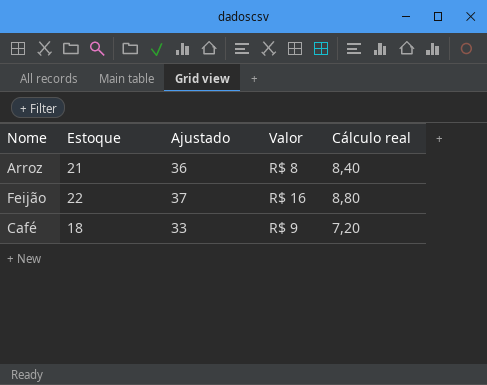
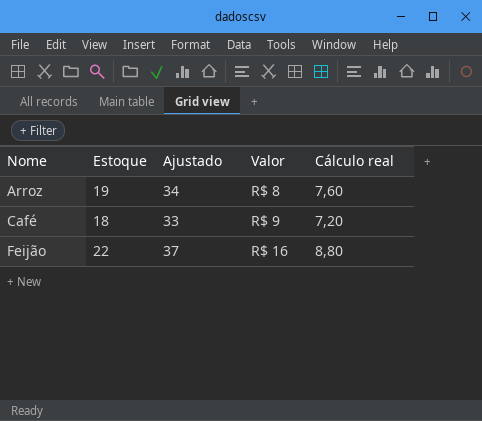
row order: none -> Nome ascending
Arroz | Estoque: 21 -> 19
Arroz | Ajustado: 36 -> 34
Arroz | Cálculo real: 8,40 -> 7,60

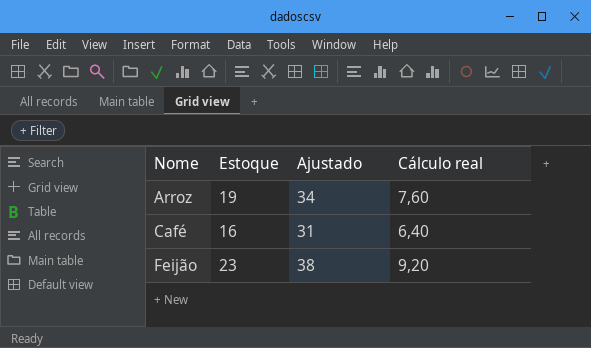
column Valor | position: 4 -> none
Café | Estoque: 18 -> 16
Café | Ajustado: 33 -> 31
Café | Cálculo real: 7,20 -> 6,40
Feijão | Estoque: 22 -> 23
Feijão | Ajustado: 37 -> 38
Feijão | Cálculo real: 8,80 -> 9,20

